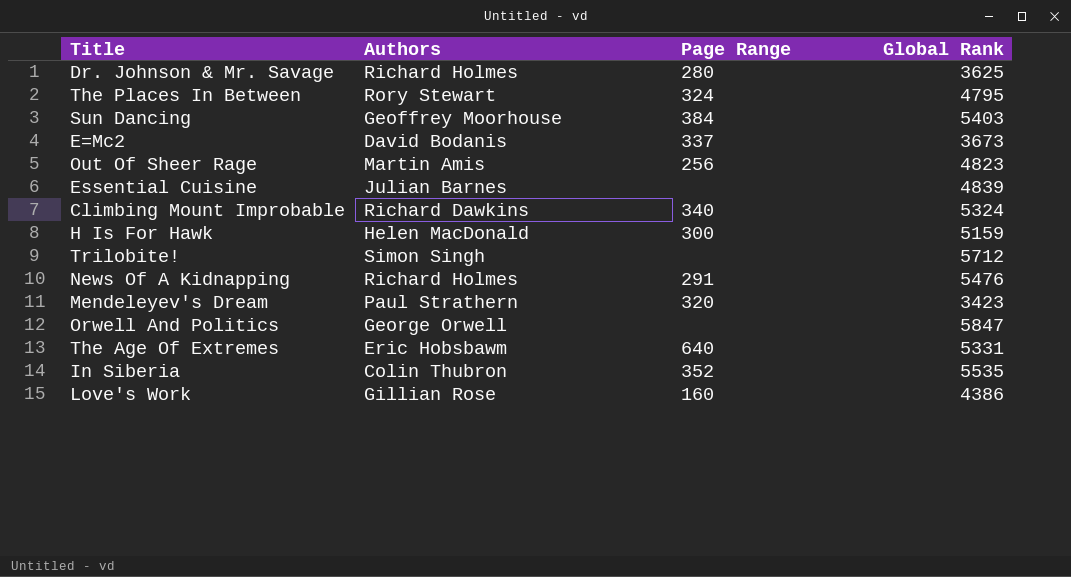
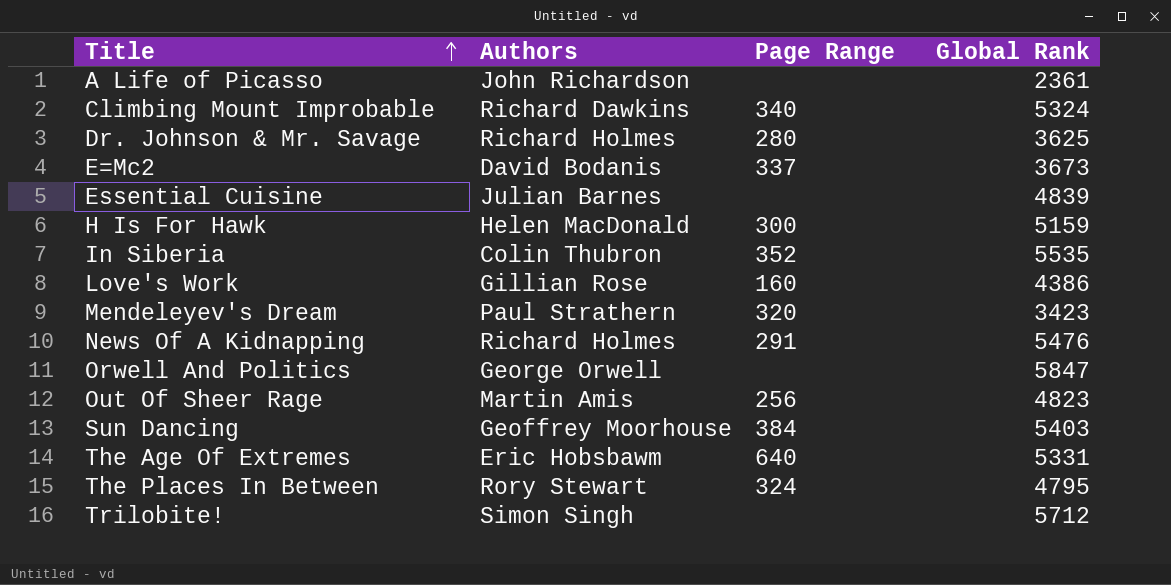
row order: none -> Title ascending
row A Life of Picasso: none -> John Richardson | none | 2361

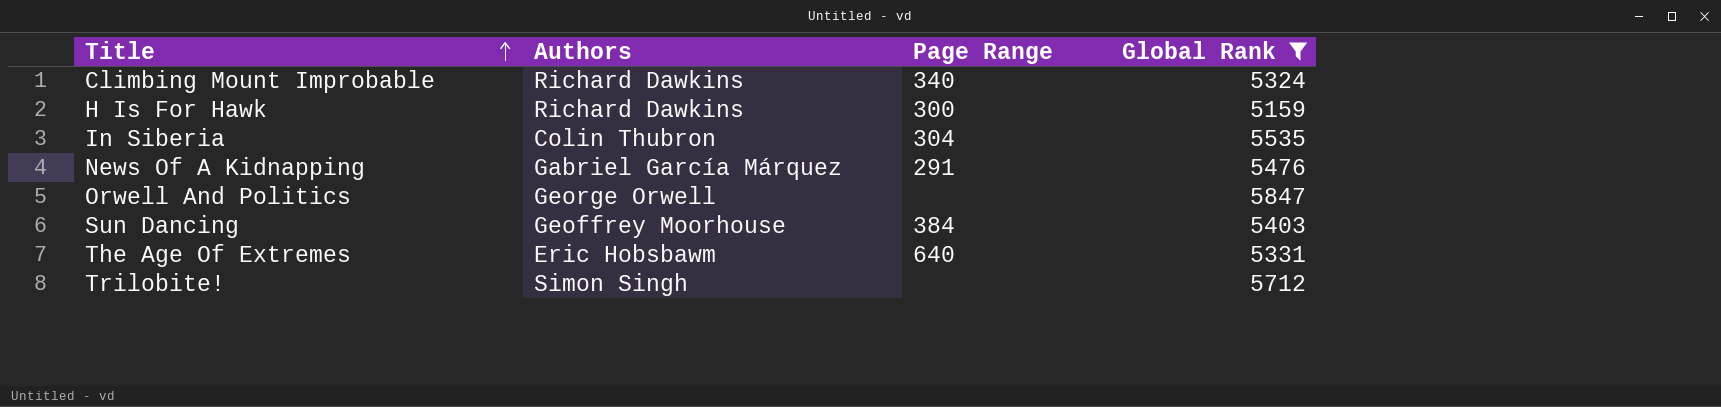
filter: none -> Global Rank >= 5159
H Is For Hawk | Authors: Helen MacDonald -> Richard Dawkins
In Siberia | Page Range: 352 -> 304
News Of A Kidnapping | Authors: Richard Holmes -> Gabriel García Márquez

